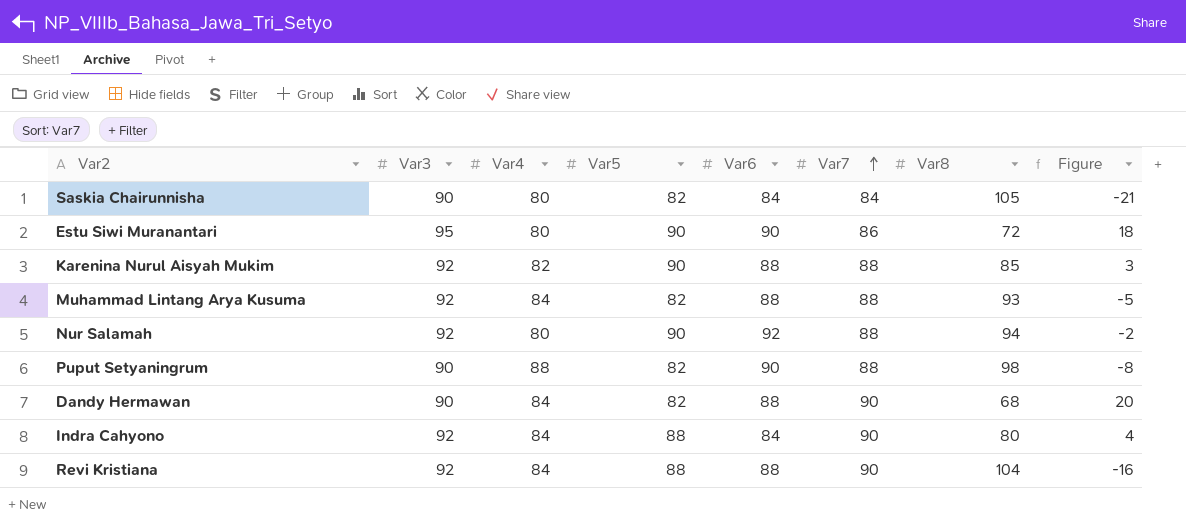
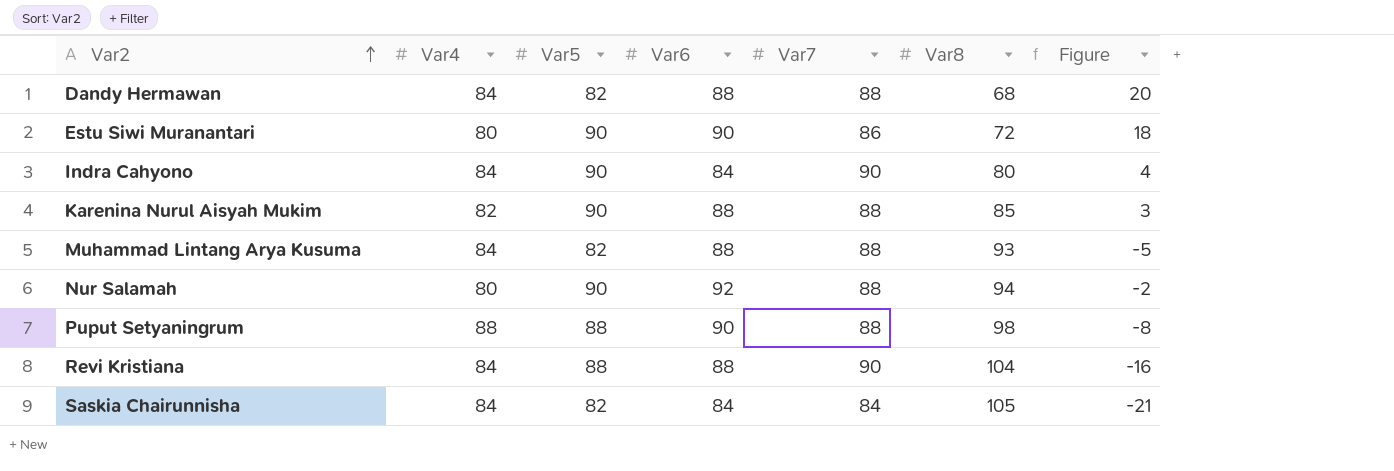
row order: Var7 ascending -> Var2 ascending
column Var3 | position: 2 -> none
Dandy Hermawan | Var7: 90 -> 88
Indra Cahyono | Var5: 88 -> 90
Puput Setyaningrum | Var5: 82 -> 88
Saskia Chairunnisha | Var4: 80 -> 84

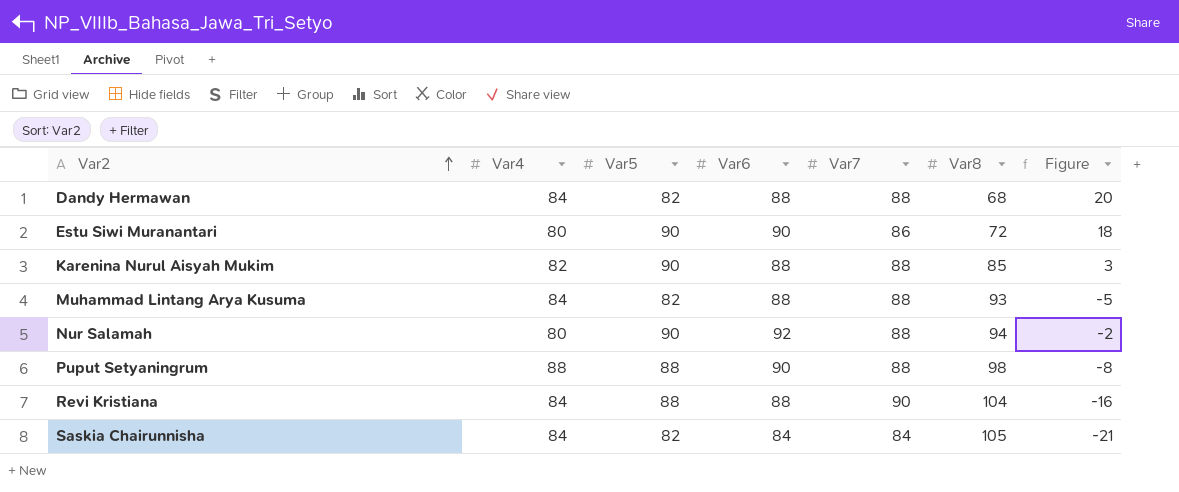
row Indra Cahyono: 84 | 90 | 84 | 90 | 80 | 4 -> none

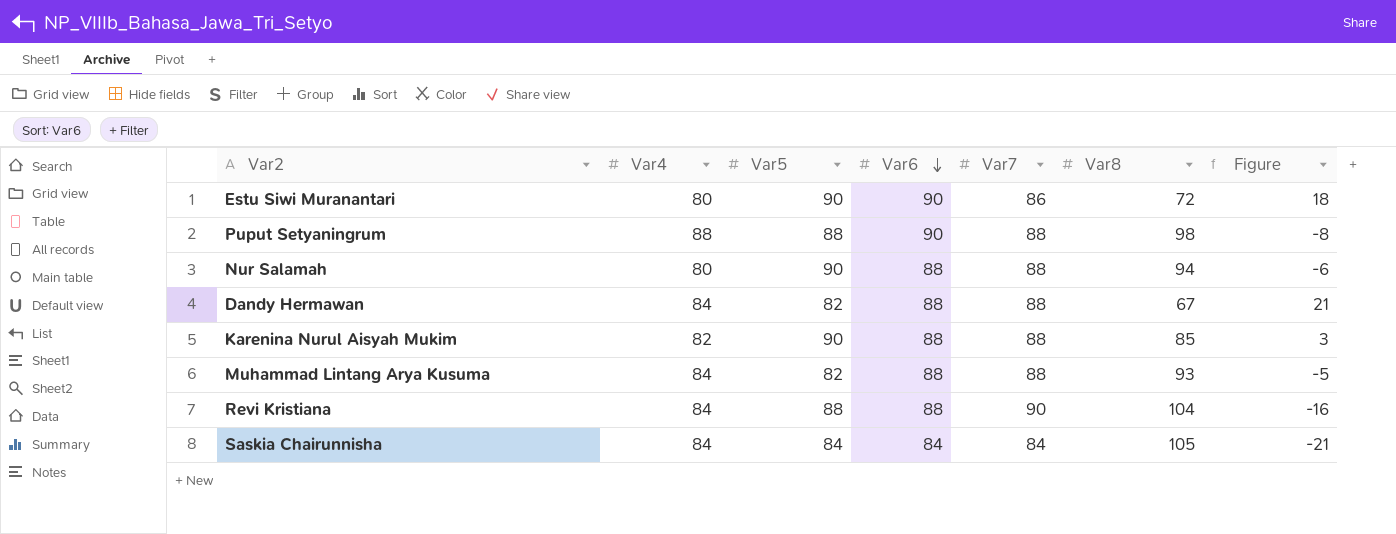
row order: Var2 ascending -> Var6 descending
Nur Salamah | Var6: 92 -> 88
Nur Salamah | Figure: -2 -> -6
Dandy Hermawan | Var8: 68 -> 67
Dandy Hermawan | Figure: 20 -> 21
Saskia Chairunnisha | Var5: 82 -> 84

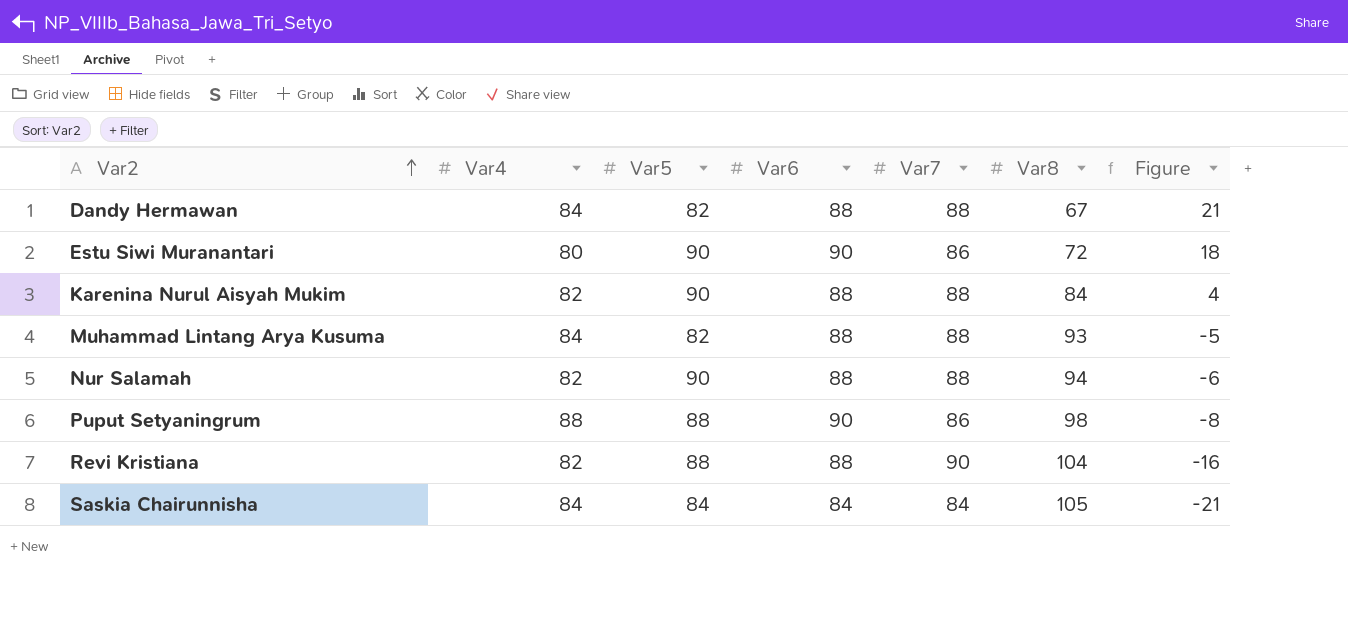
row order: Var6 descending -> Var2 ascending
Karenina Nurul Aisyah Mukim | Var8: 85 -> 84
Karenina Nurul Aisyah Mukim | Figure: 3 -> 4
Nur Salamah | Var4: 80 -> 82
Puput Setyaningrum | Var7: 88 -> 86
Revi Kristiana | Var4: 84 -> 82

